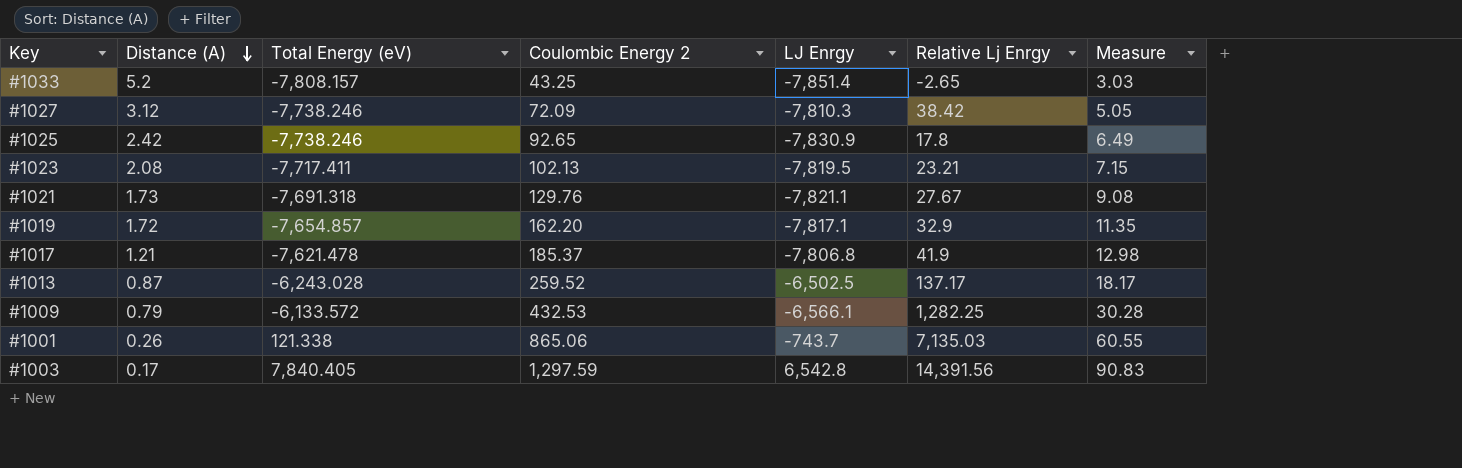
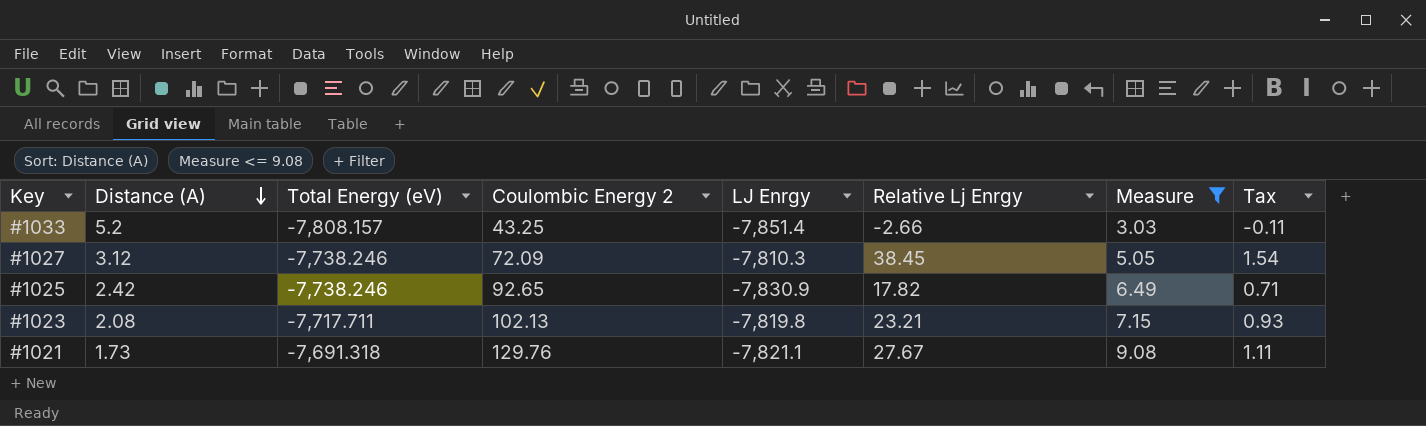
filter: none -> Measure <= 9.08
column Tax | formula: none -> [Relative Lj Enrgy] * 0.04
#1033 | Relative Lj Enrgy: -2.65 -> -2.66
#1027 | Relative Lj Enrgy: 38.42 -> 38.45
#1025 | Relative Lj Enrgy: 17.8 -> 17.82
#1023 | Total Energy (eV): -7,717.411 -> -7,717.711
#1023 | LJ Enrgy: -7,819.5 -> -7,819.8

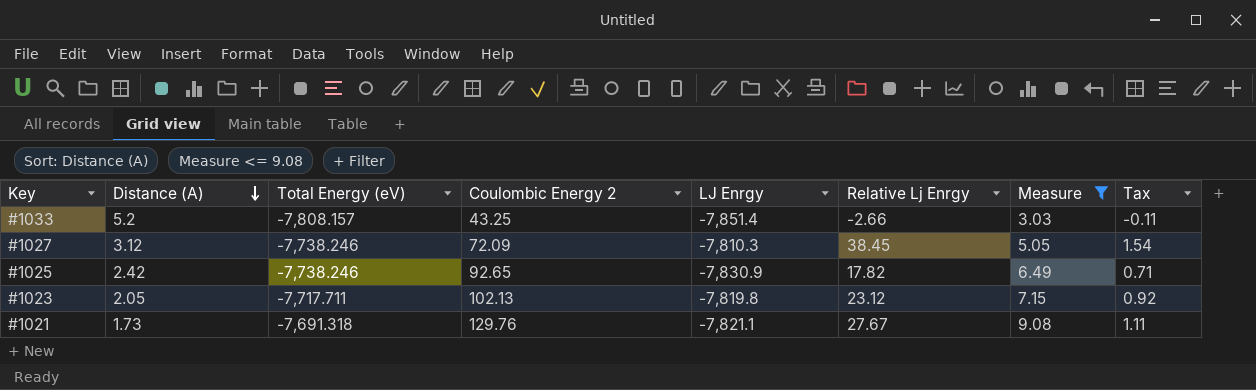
#1023 | Distance (A): 2.08 -> 2.05
#1023 | Relative Lj Enrgy: 23.21 -> 23.12
#1023 | Tax: 0.93 -> 0.92

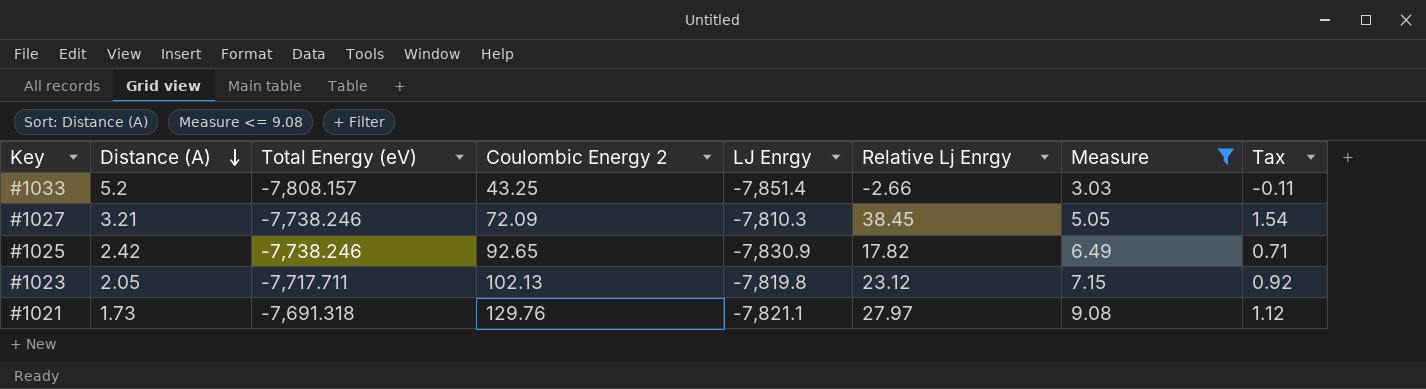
#1027 | Distance (A): 3.12 -> 3.21
#1021 | Relative Lj Enrgy: 27.67 -> 27.97
#1021 | Tax: 1.11 -> 1.12

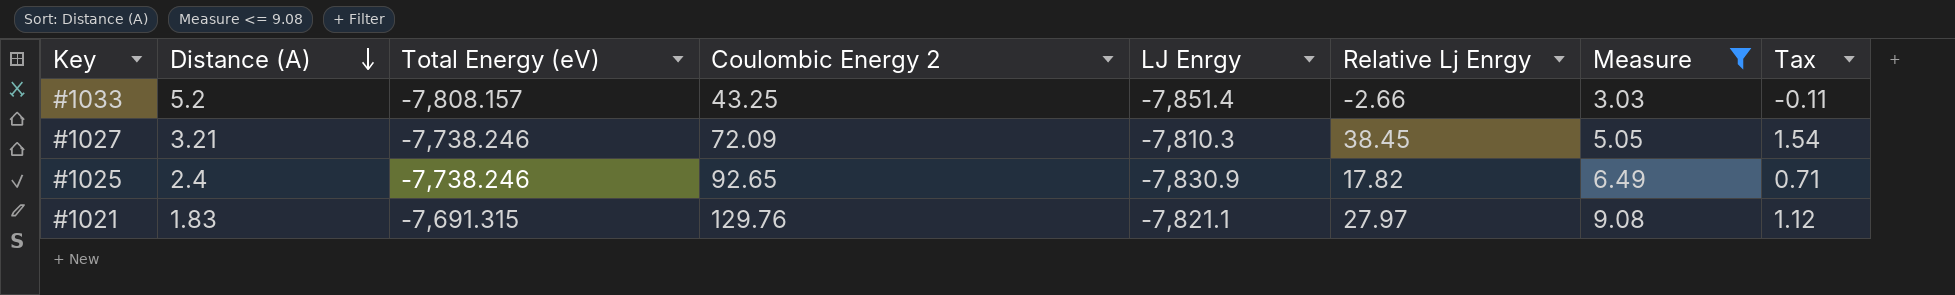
row #1023: 2.05 | -7,717.711 | 102.13 | -7,819.8 | 23.12 | 7.15 | 0.92 -> none
#1025 | Distance (A): 2.42 -> 2.4
#1021 | Distance (A): 1.73 -> 1.83
#1021 | Total Energy (eV): -7,691.318 -> -7,691.315

